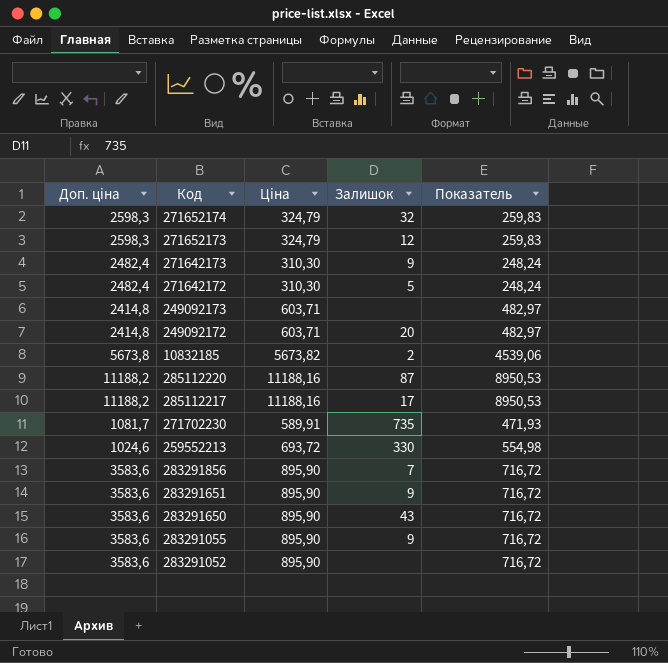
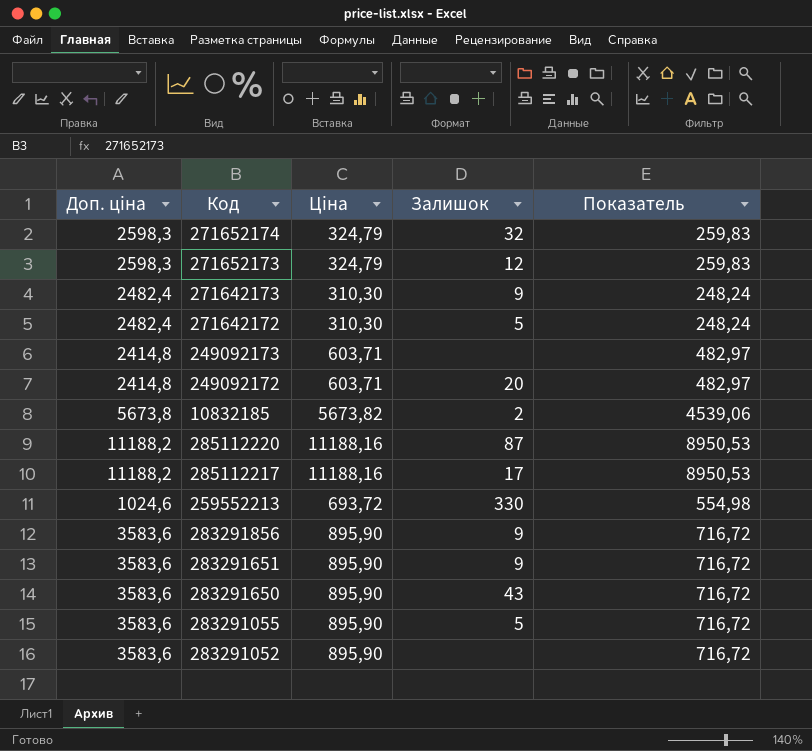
row 271702230: 1081,7 | 589,91 | 735 | 471,93 -> none
283291856 | Залишок: 7 -> 9
283291055 | Залишок: 9 -> 5

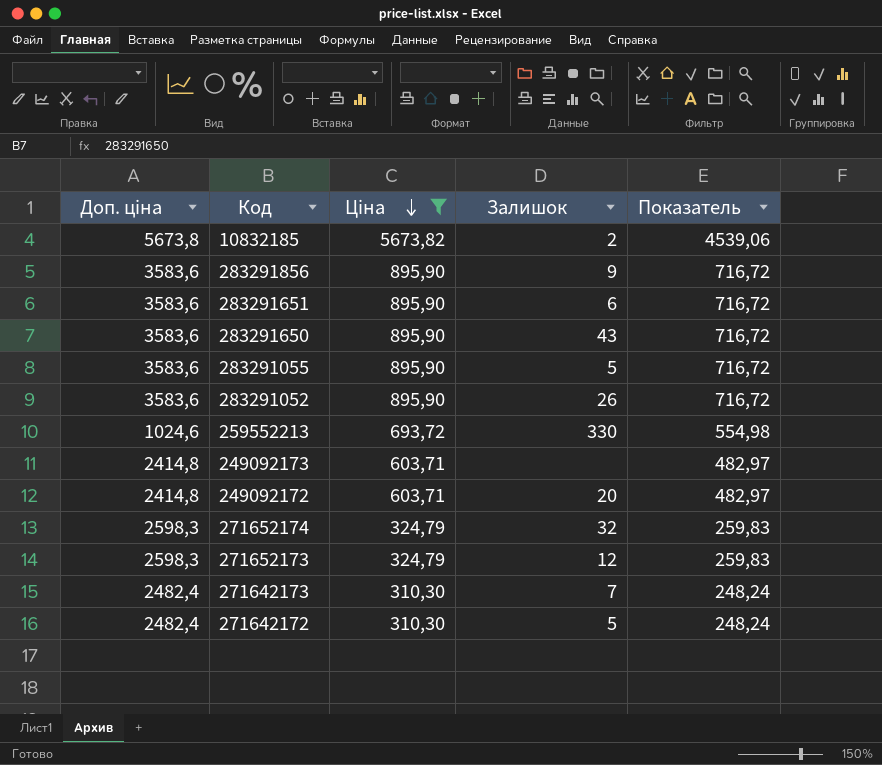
filter: none -> Ціна != 11188,16
row order: none -> Ціна descending
283291651 | Залишок: 9 -> 6
283291052 | Залишок: none -> 26
271642173 | Залишок: 9 -> 7

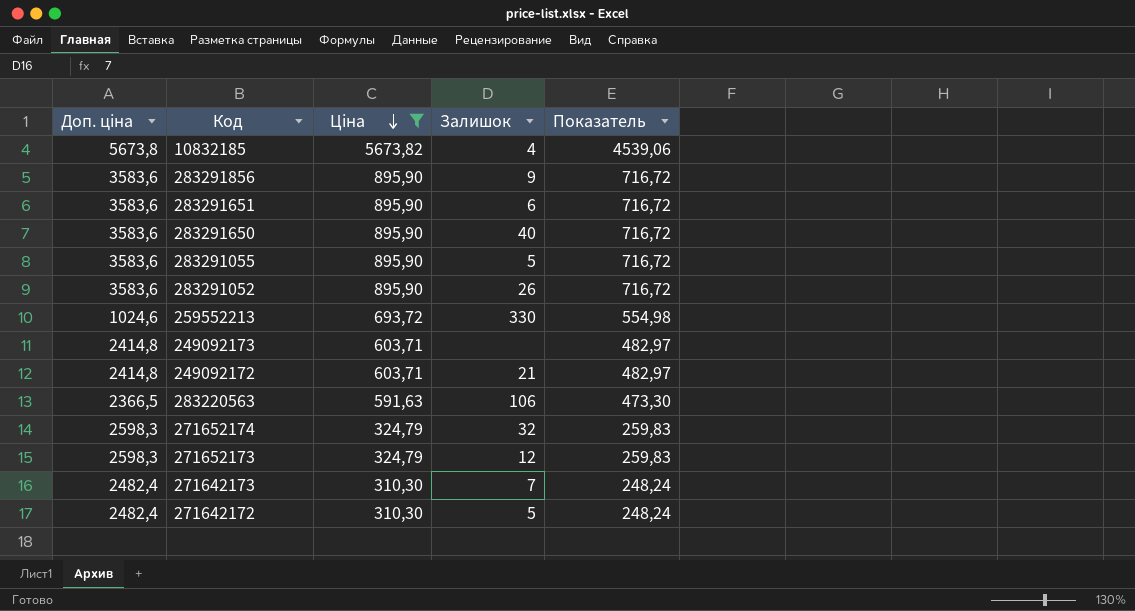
10832185 | Залишок: 2 -> 4
283291650 | Залишок: 43 -> 40
249092172 | Залишок: 20 -> 21
row 283220563: none -> 2366,5 | 591,63 | 106 | 473,30

